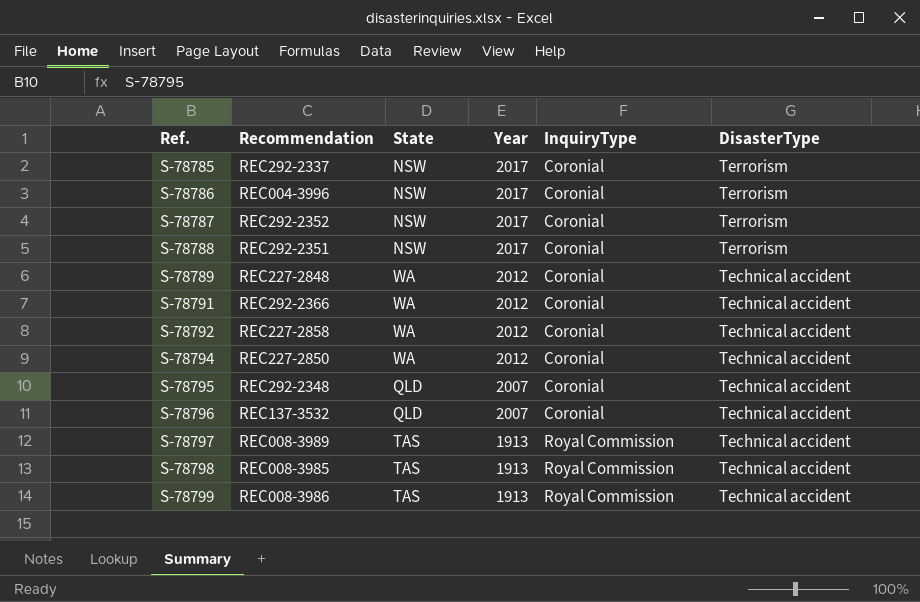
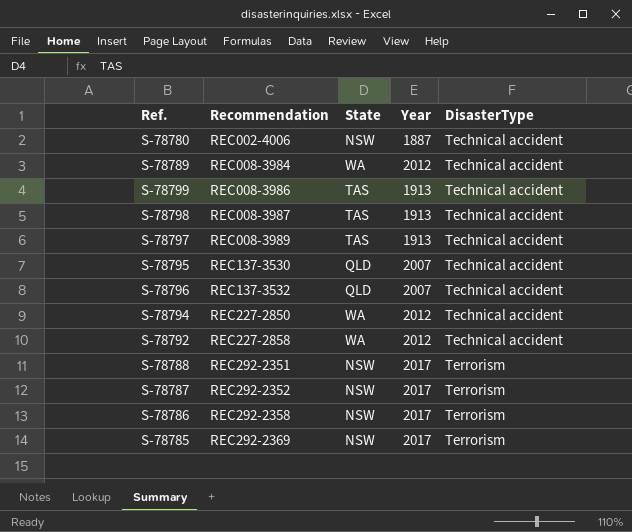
row order: Ref. ascending -> Recommendation ascending
column InquiryType | position: 5 -> none
row S-78791: REC292-2366 | WA | 2012 | Coronial | Technical accident -> none
row S-78780: none -> REC002-4006 | NSW | 1887 | Technical accident
S-78789 | Recommendation: REC227-2848 -> REC008-3984
S-78798 | Recommendation: REC008-3985 -> REC008-3987
S-78795 | Recommendation: REC292-2348 -> REC137-3530
S-78786 | Recommendation: REC004-3996 -> REC292-2358
S-78785 | Recommendation: REC292-2337 -> REC292-2369

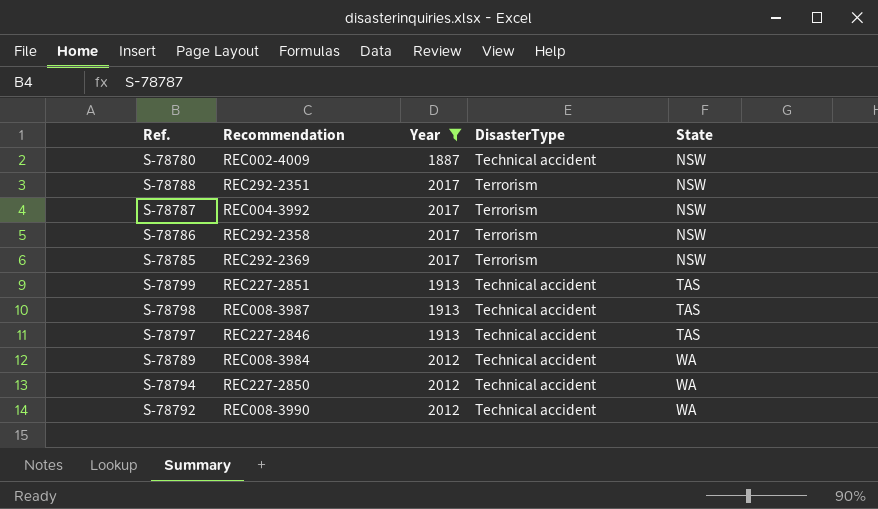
filter: none -> Year != 2007
row order: Recommendation ascending -> State ascending
column State | position: 3 -> 5
S-78780 | Recommendation: REC002-4006 -> REC002-4009
S-78787 | Recommendation: REC292-2352 -> REC004-3992
S-78799 | Recommendation: REC008-3986 -> REC227-2851
S-78797 | Recommendation: REC008-3989 -> REC227-2846
S-78792 | Recommendation: REC227-2858 -> REC008-3990

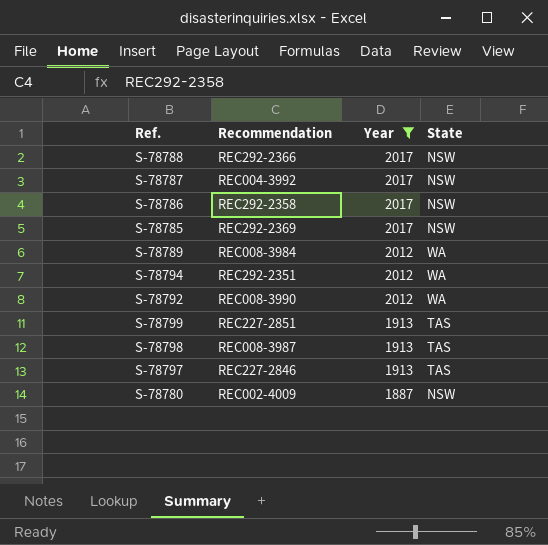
row order: State ascending -> Year descending
column DisasterType | position: 4 -> none
S-78788 | Recommendation: REC292-2351 -> REC292-2366
S-78794 | Recommendation: REC227-2850 -> REC292-2351

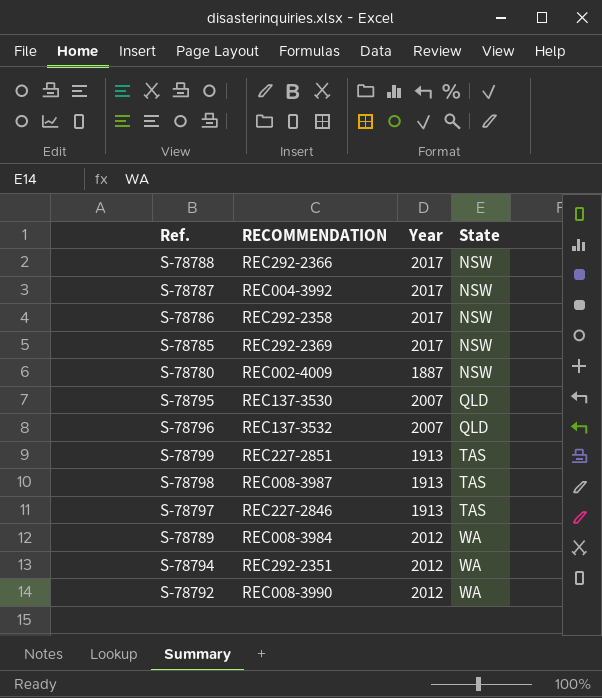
filter: Year != 2007 -> none
row order: Year descending -> State ascending
column name: Recommendation -> RECOMMENDATION

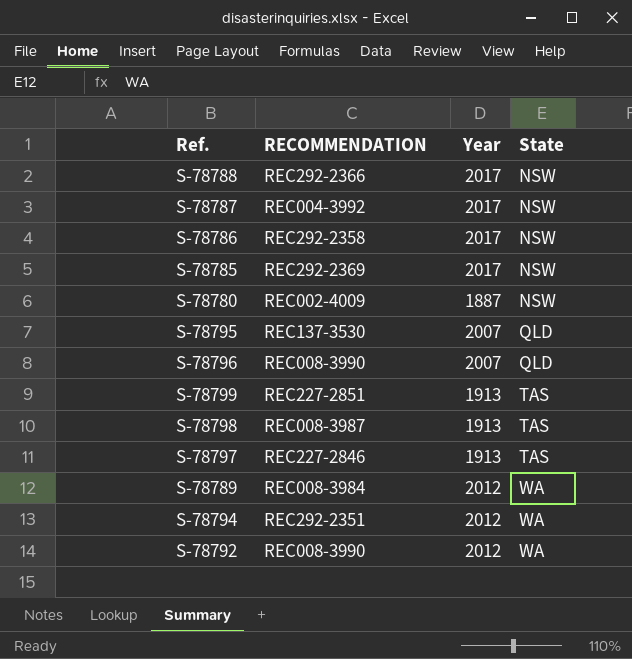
S-78796 | RECOMMENDATION: REC137-3532 -> REC008-3990

